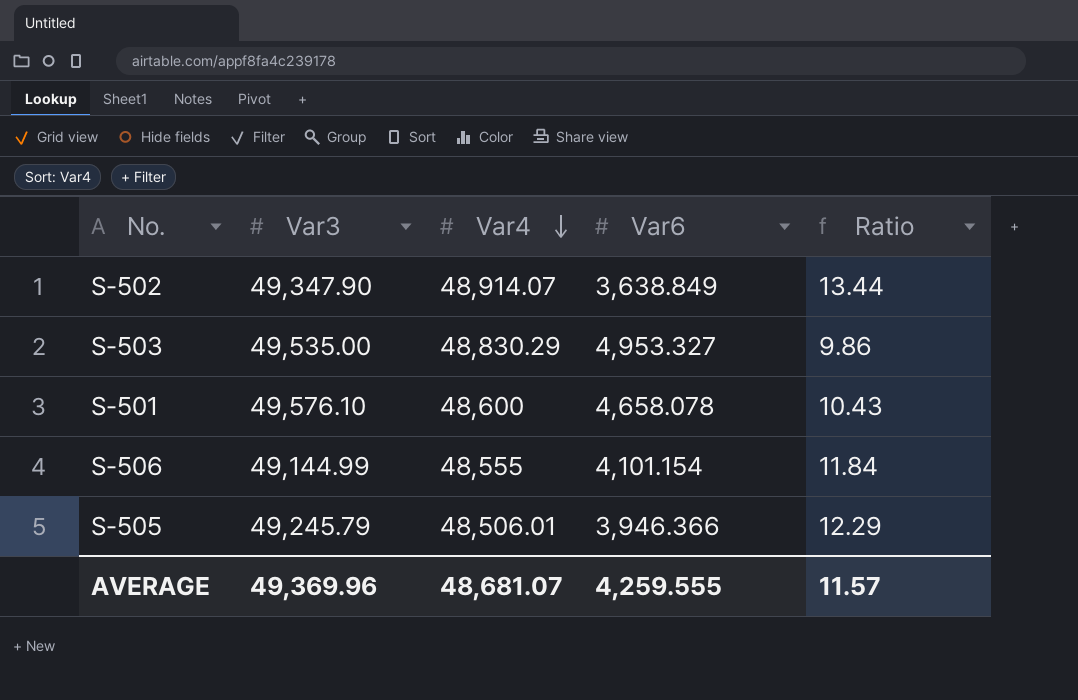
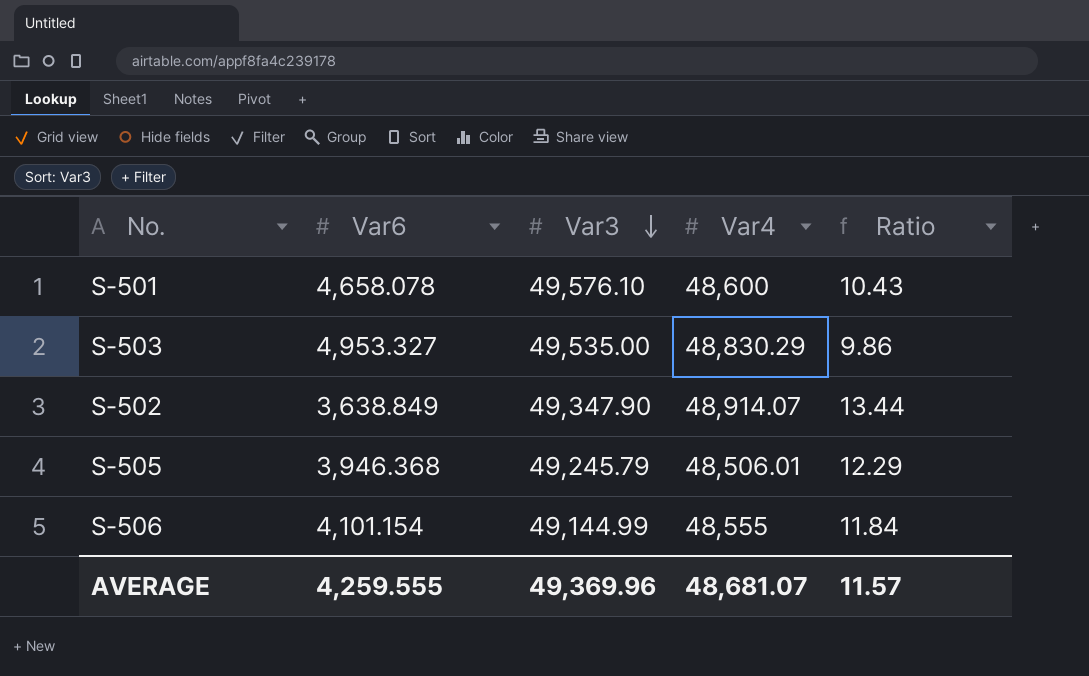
row order: Var4 descending -> Var3 descending
column Var6 | position: 4 -> 2
S-505 | Var6: 3,946.366 -> 3,946.368

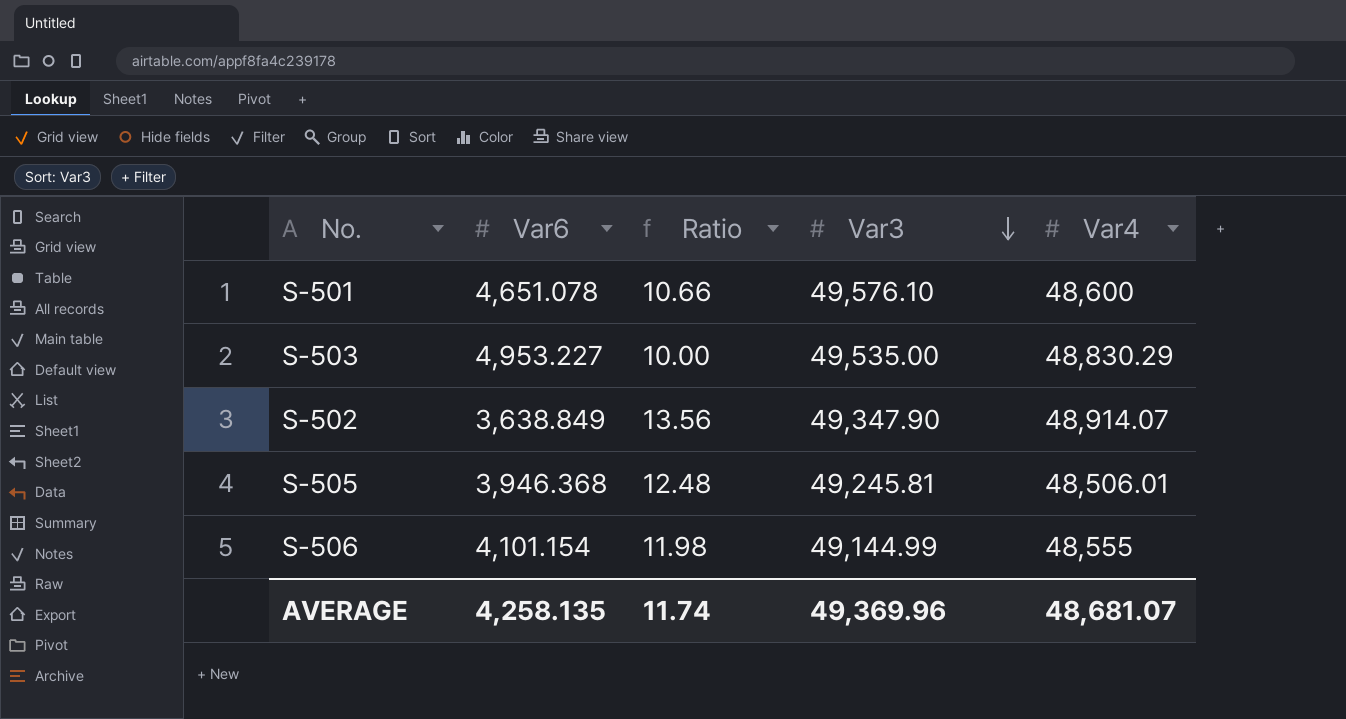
column Ratio | formula: [Var4] / [Var6] -> [Var3] / [Var6]
column Ratio | position: 5 -> 3
S-501 | Var6: 4,658.078 -> 4,651.078
S-503 | Var6: 4,953.327 -> 4,953.227
S-505 | Var3: 49,245.79 -> 49,245.81
AVERAGE | Var6: 4,259.555 -> 4,258.135
AVERAGE | Ratio: 11.57 -> 11.74

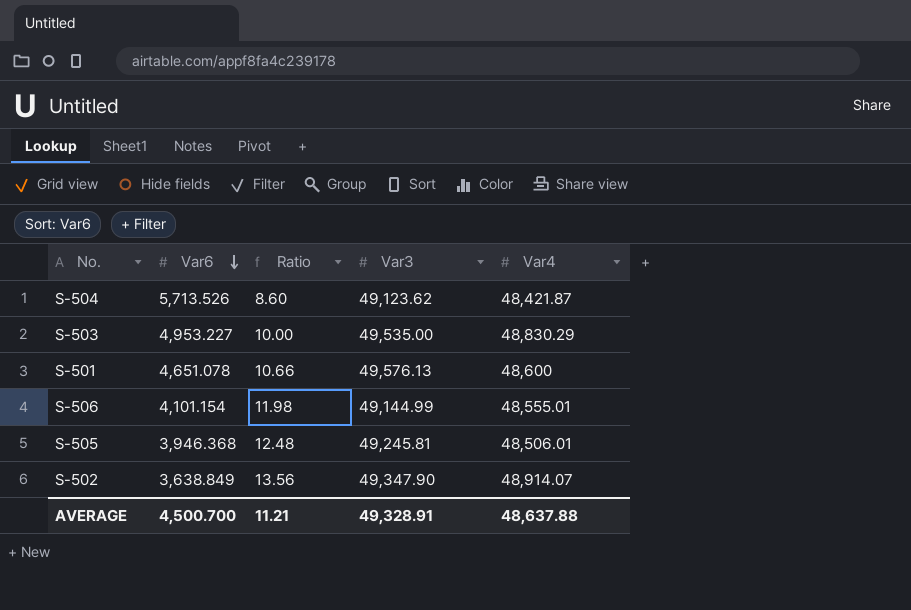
row order: Var3 descending -> Var6 descending
row S-504: none -> 5,713.526 | 8.60 | 49,123.62 | 48,421.87
S-501 | Var3: 49,576.10 -> 49,576.13
S-506 | Var4: 48,555 -> 48,555.01
AVERAGE | Var6: 4,258.135 -> 4,500.700
AVERAGE | Ratio: 11.74 -> 11.21
AVERAGE | Var3: 49,369.96 -> 49,328.91
AVERAGE | Var4: 48,681.07 -> 48,637.88

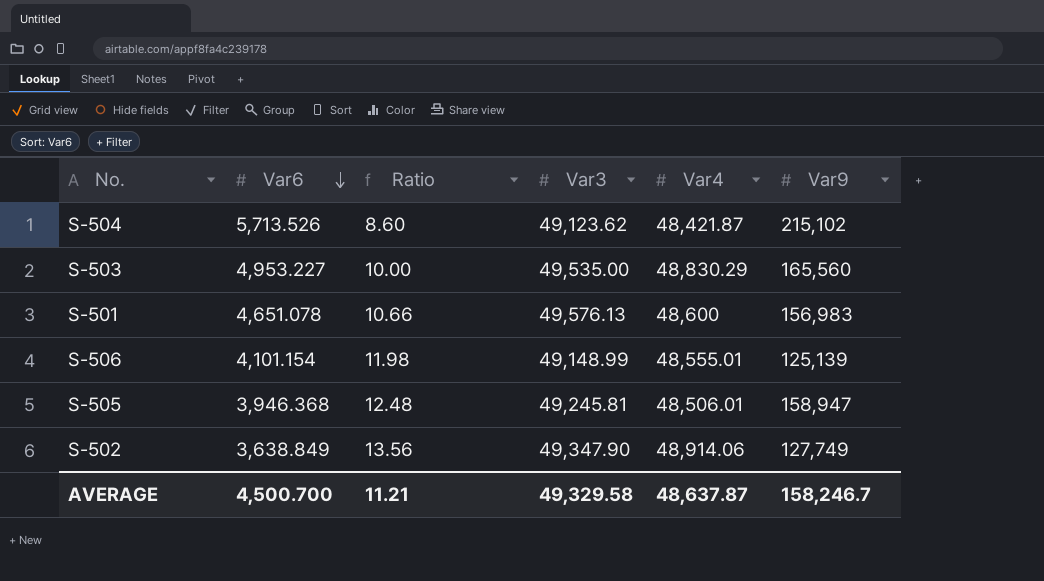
column Var9 | position: none -> 6
S-506 | Var3: 49,144.99 -> 49,148.99
S-502 | Var4: 48,914.07 -> 48,914.06
AVERAGE | Var3: 49,328.91 -> 49,329.58
AVERAGE | Var4: 48,637.88 -> 48,637.87

